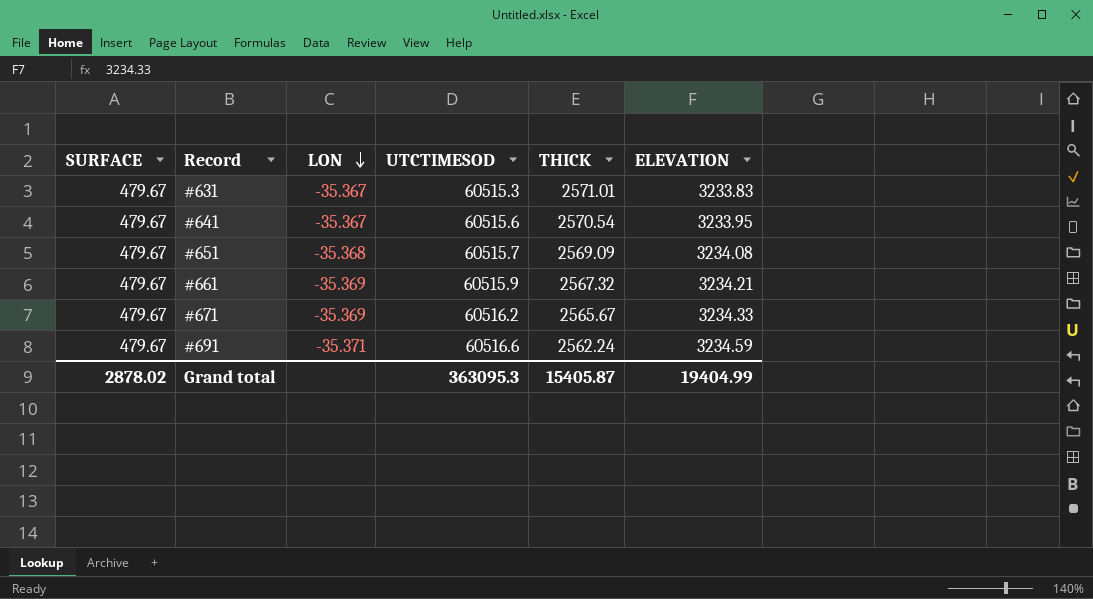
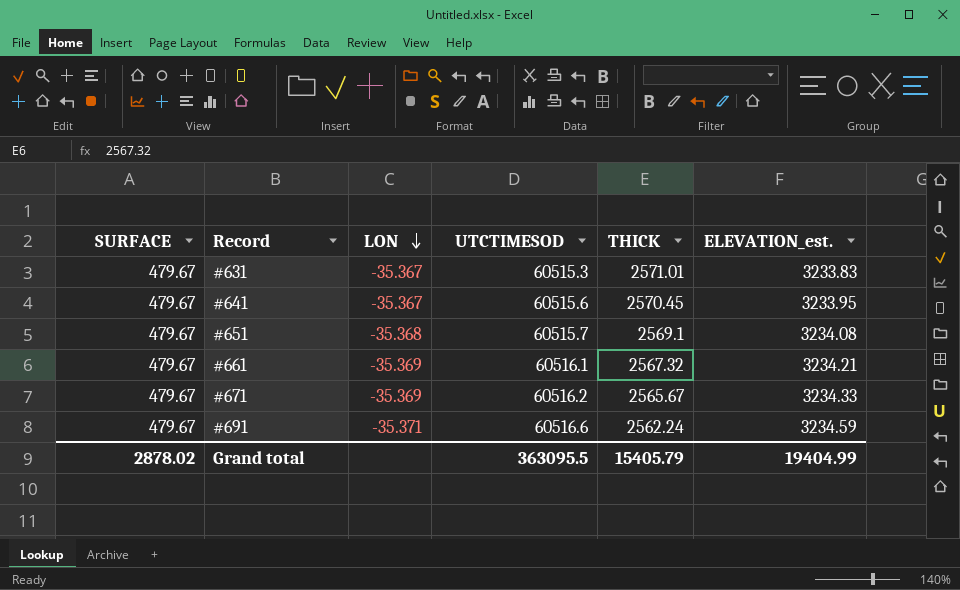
column name: ELEVATION -> ELEVATION_est.
#641 | THICK: 2570.54 -> 2570.45
#651 | THICK: 2569.09 -> 2569.1
#661 | UTCTIMESOD: 60515.9 -> 60516.1
Grand total | UTCTIMESOD: 363095.3 -> 363095.5
Grand total | THICK: 15405.87 -> 15405.79

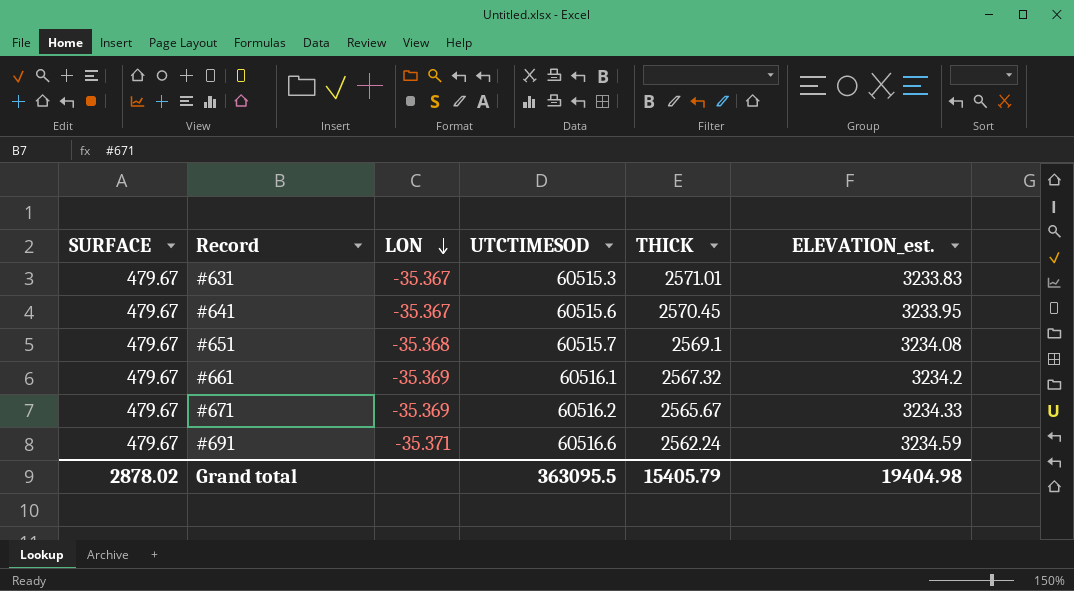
#661 | ELEVATION_est.: 3234.21 -> 3234.2
Grand total | ELEVATION_est.: 19404.99 -> 19404.98

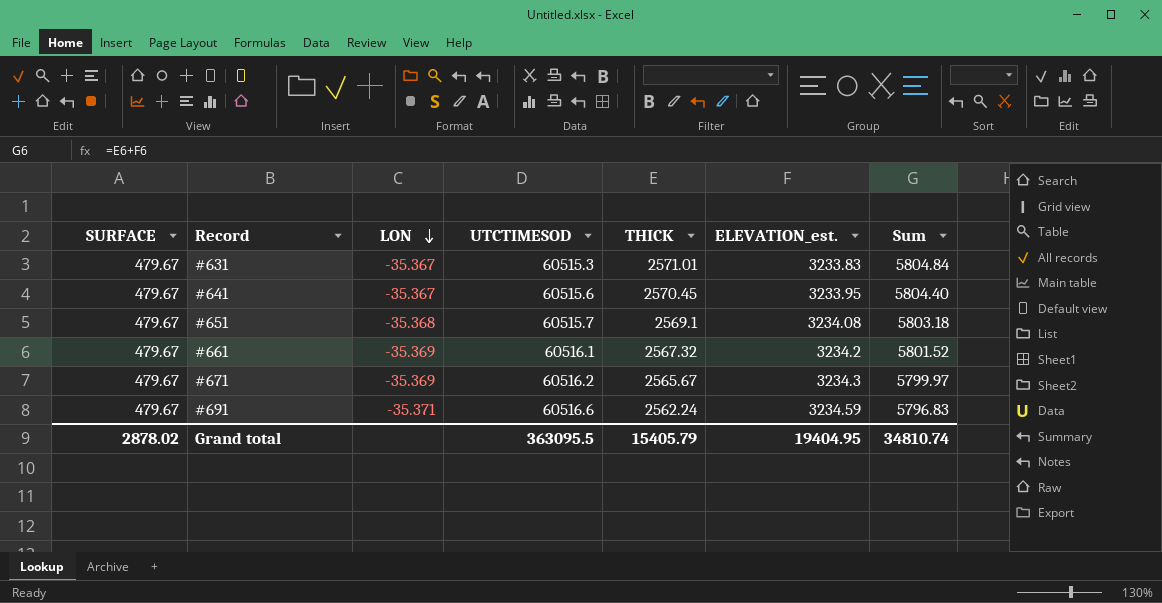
column Sum | formula: none -> [THICK] + [ELEVATION_est.]
#671 | ELEVATION_est.: 3234.33 -> 3234.3
Grand total | ELEVATION_est.: 19404.98 -> 19404.95

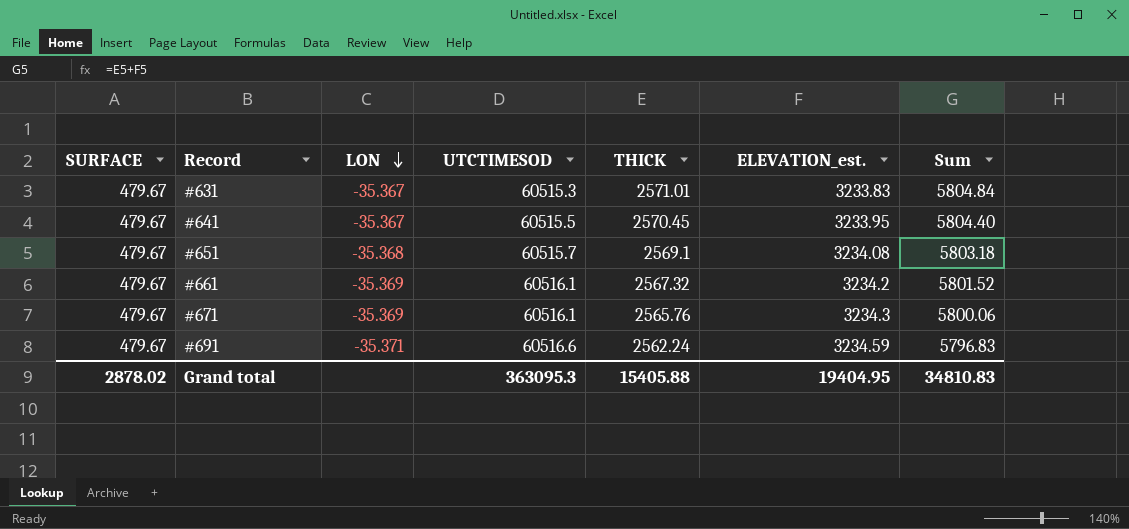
#641 | UTCTIMESOD: 60515.6 -> 60515.5
#671 | UTCTIMESOD: 60516.2 -> 60516.1
#671 | THICK: 2565.67 -> 2565.76
#671 | Sum: 5799.97 -> 5800.06
Grand total | UTCTIMESOD: 363095.5 -> 363095.3
Grand total | THICK: 15405.79 -> 15405.88
Grand total | Sum: 34810.74 -> 34810.83

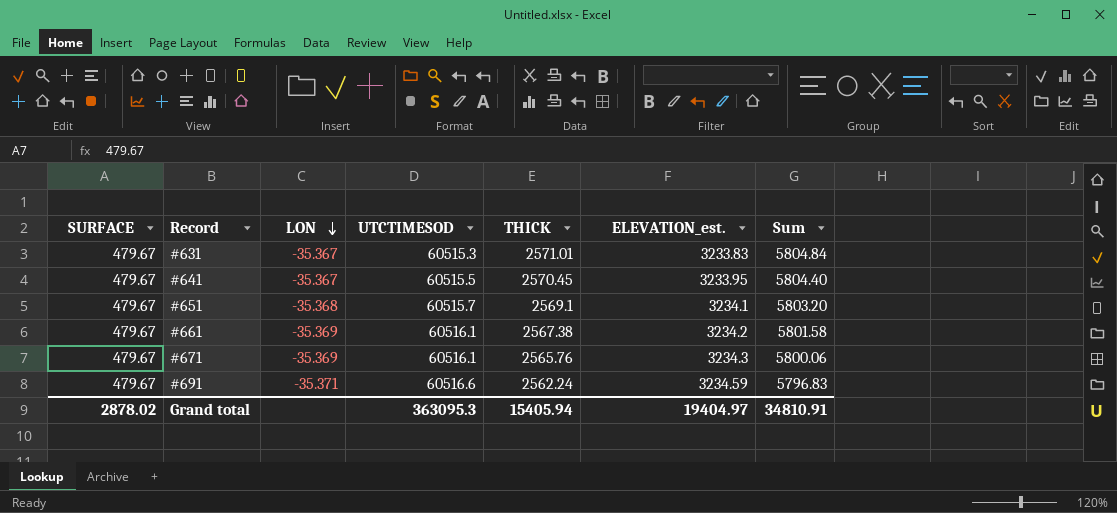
#651 | ELEVATION_est.: 3234.08 -> 3234.1
#651 | Sum: 5803.18 -> 5803.20
#661 | THICK: 2567.32 -> 2567.38
#661 | Sum: 5801.52 -> 5801.58
Grand total | THICK: 15405.88 -> 15405.94
Grand total | ELEVATION_est.: 19404.95 -> 19404.97
Grand total | Sum: 34810.83 -> 34810.91

